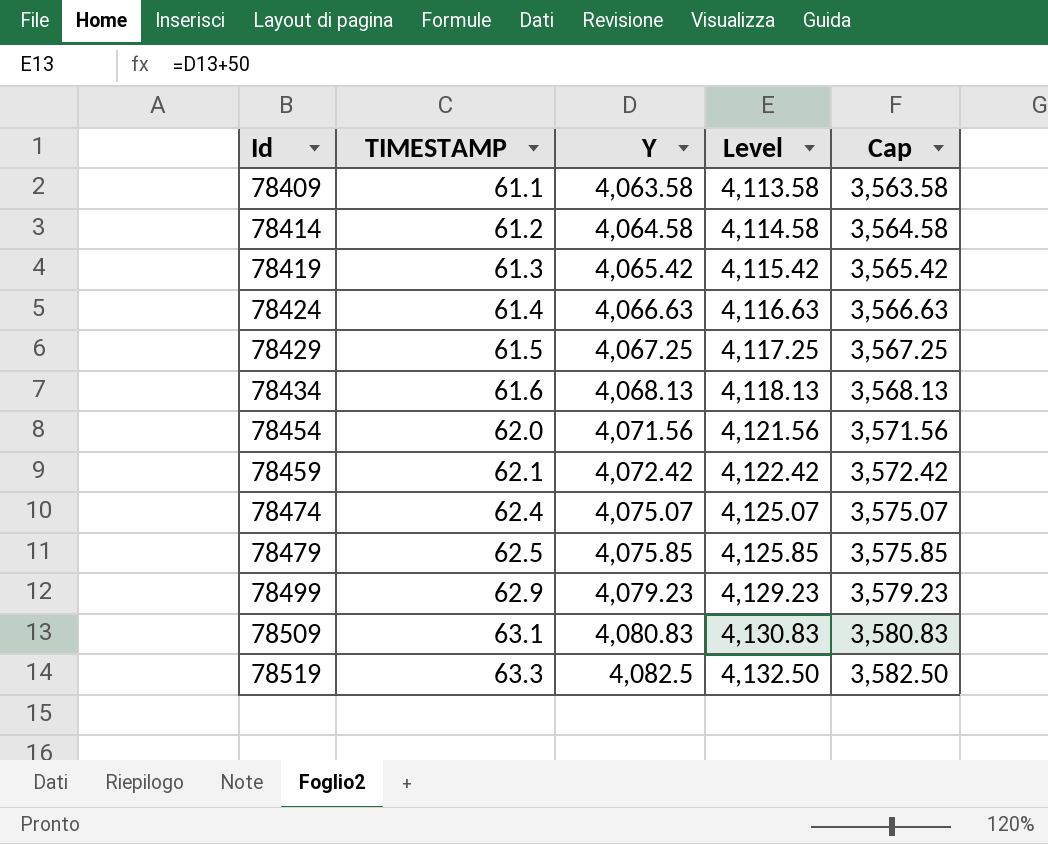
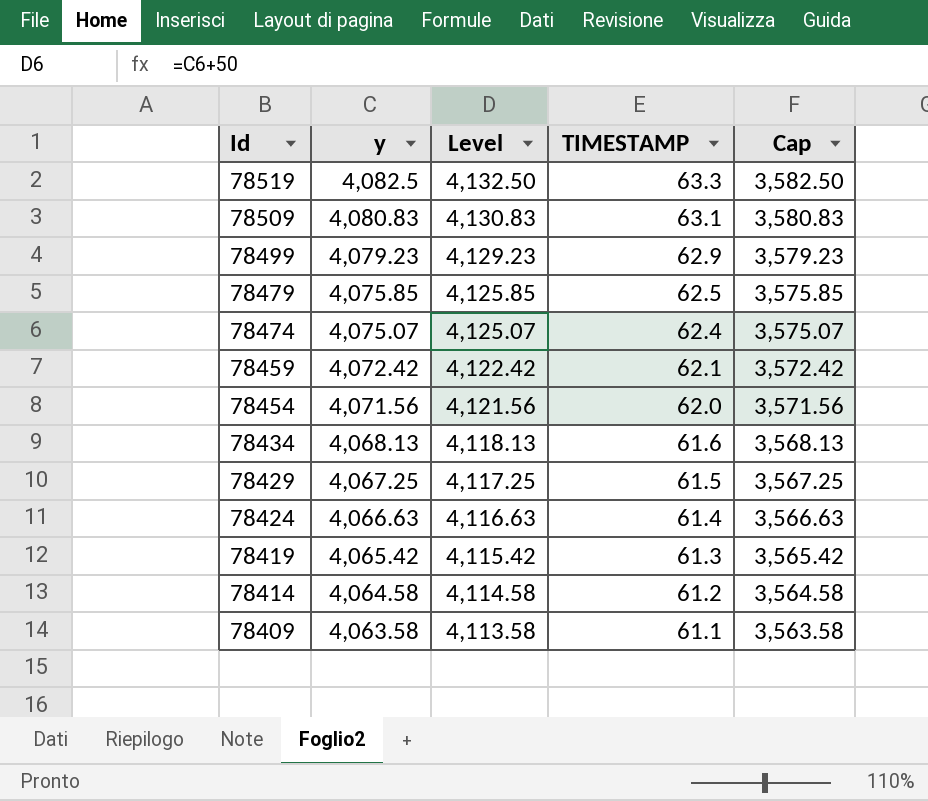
row order: Id ascending -> Id descending
column name: Y -> y
column TIMESTAMP | position: 2 -> 4

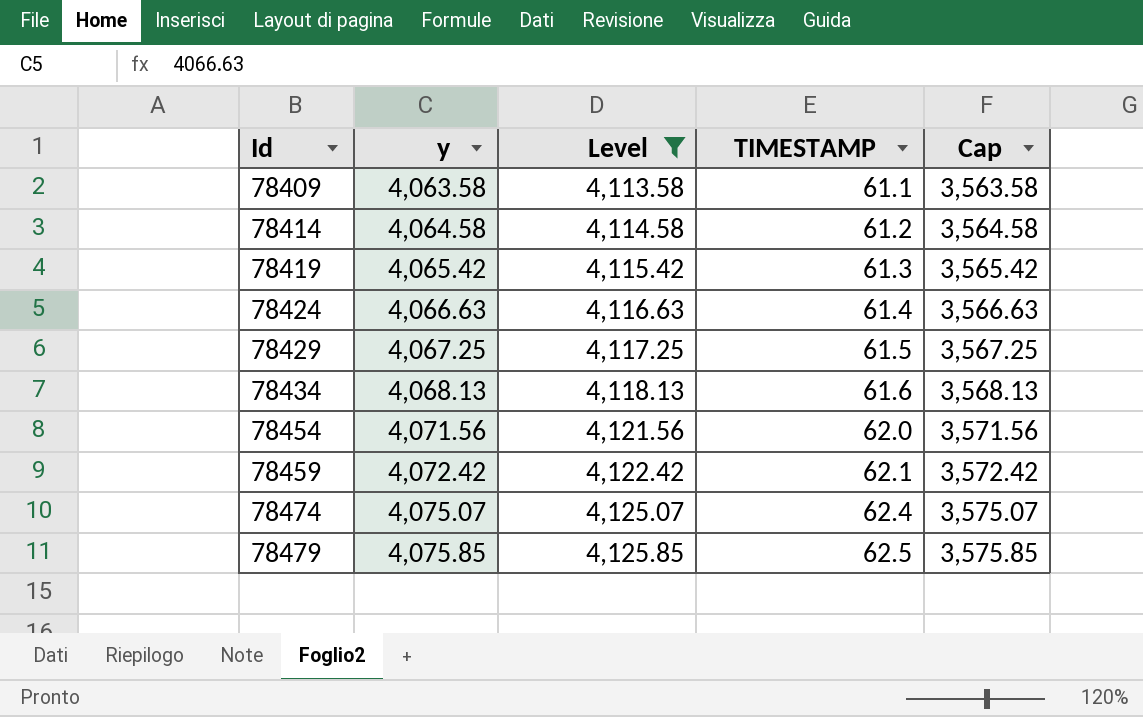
filter: none -> Level <= 4,125.85
row order: Id descending -> Id ascending

